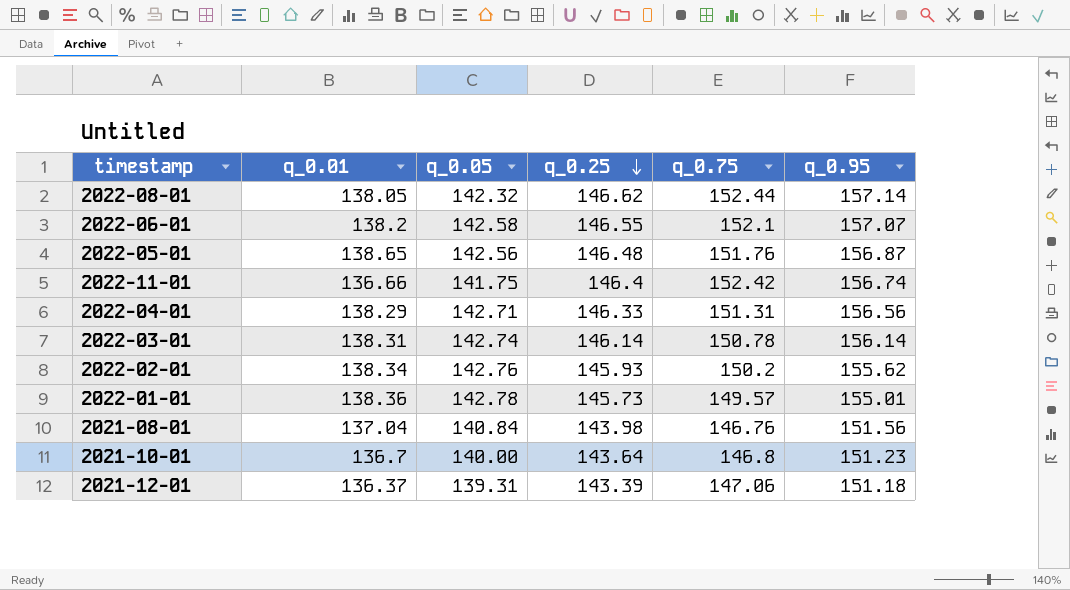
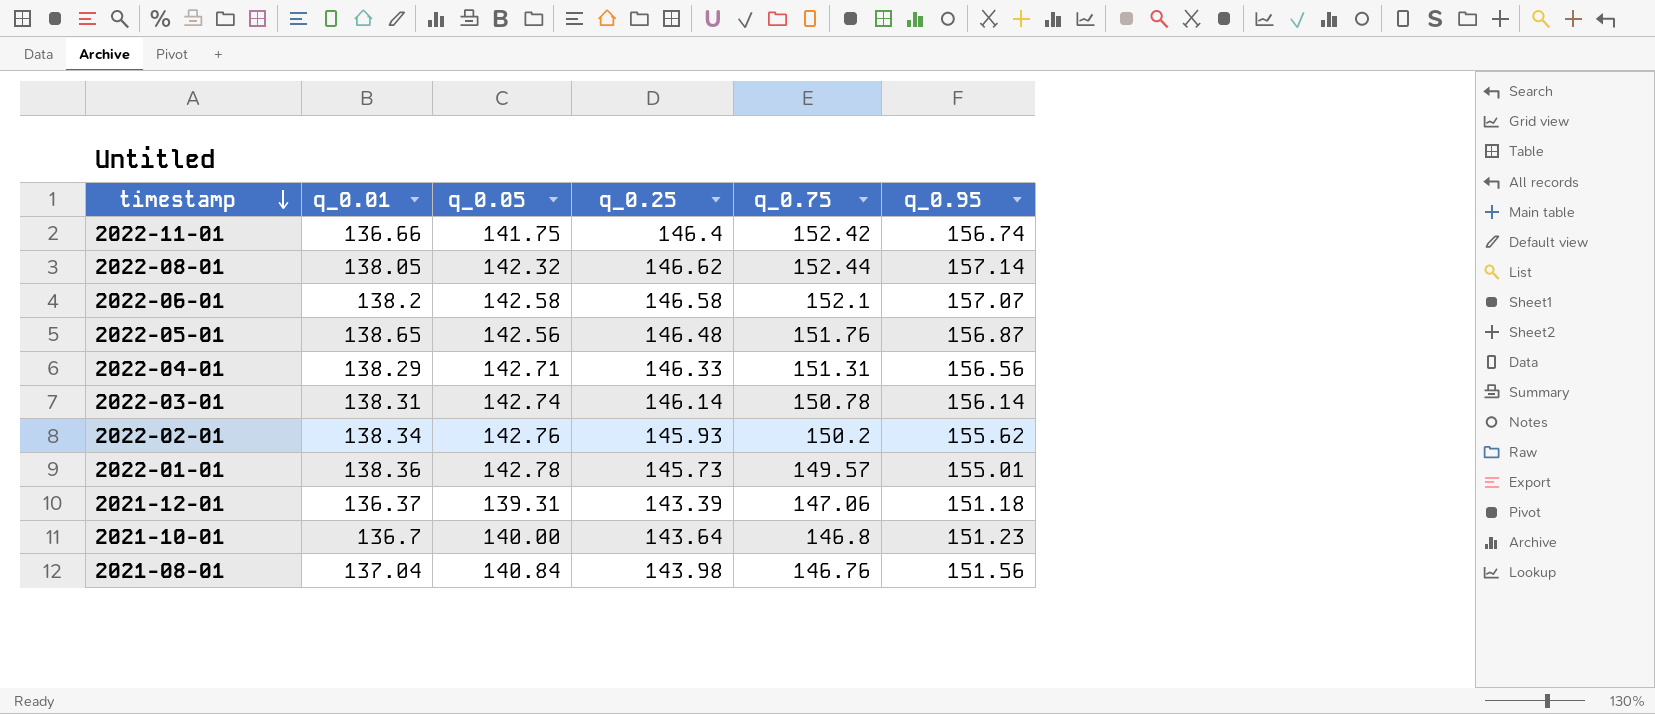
row order: q_0.25 descending -> timestamp descending
2022-06-01 | q_0.25: 146.55 -> 146.58

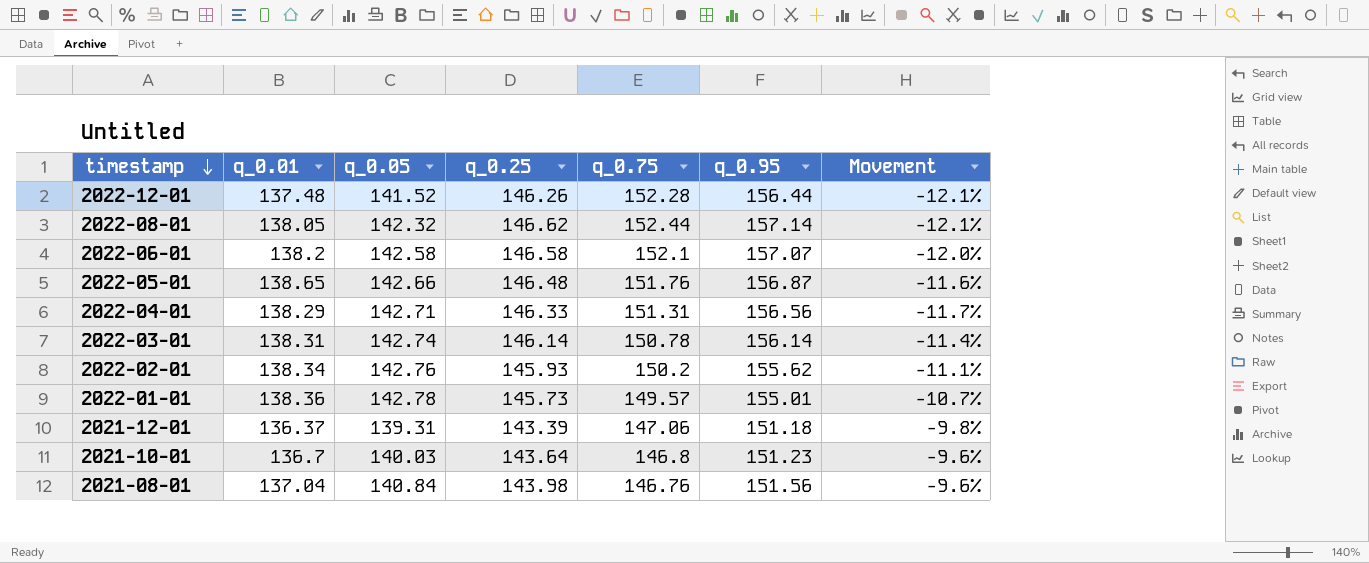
column Movement | formula: none -> ([q_0.01] - [q_0.95]) / [q_0.95]
row 2022-11-01: 136.66 | 141.75 | 146.4 | 152.42 | 156.74 -> none
row 2022-12-01: none -> 137.48 | 141.52 | 146.26 | 152.28 | 156.44 | -12.1%
2022-05-01 | q_0.05: 142.56 -> 142.66
2021-10-01 | q_0.05: 140.00 -> 140.03

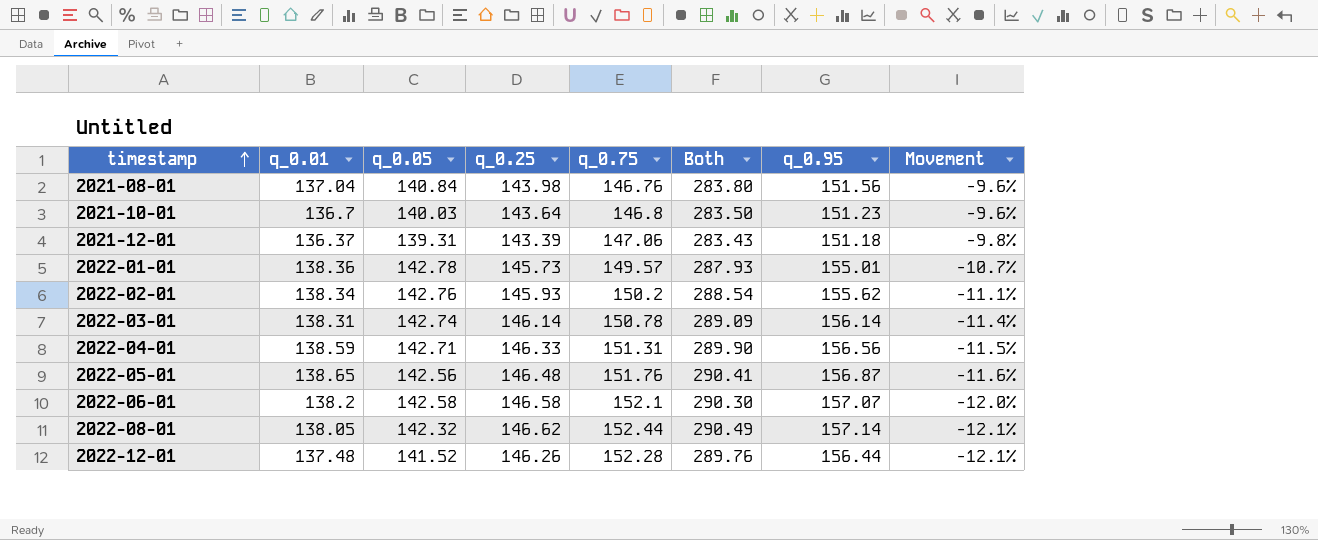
row order: timestamp descending -> timestamp ascending
column Both | formula: none -> [q_0.01] + [q_0.75]
2022-04-01 | q_0.01: 138.29 -> 138.59
2022-04-01 | Movement: -11.7% -> -11.5%
2022-05-01 | q_0.05: 142.66 -> 142.56

